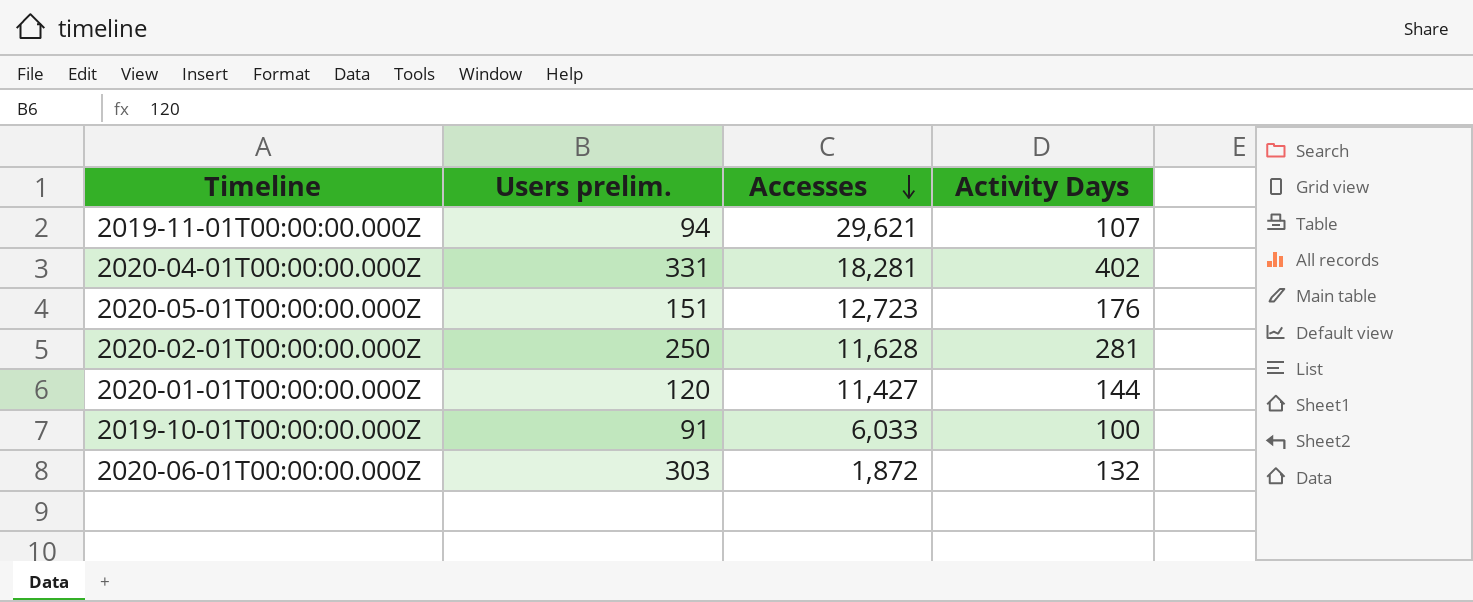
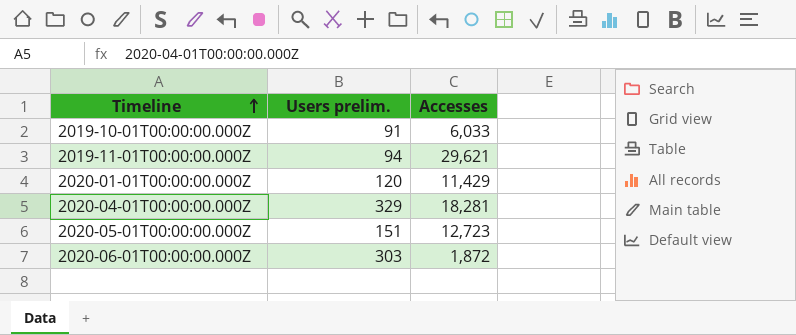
row order: Accesses descending -> Timeline ascending
column Activity Days | position: 4 -> none
row 2020-02-01T00:00:00.000Z: 250 | 11,628 | 281 -> none
2020-01-01T00:00:00.000Z | Accesses: 11,427 -> 11,429
2020-04-01T00:00:00.000Z | Users prelim.: 331 -> 329

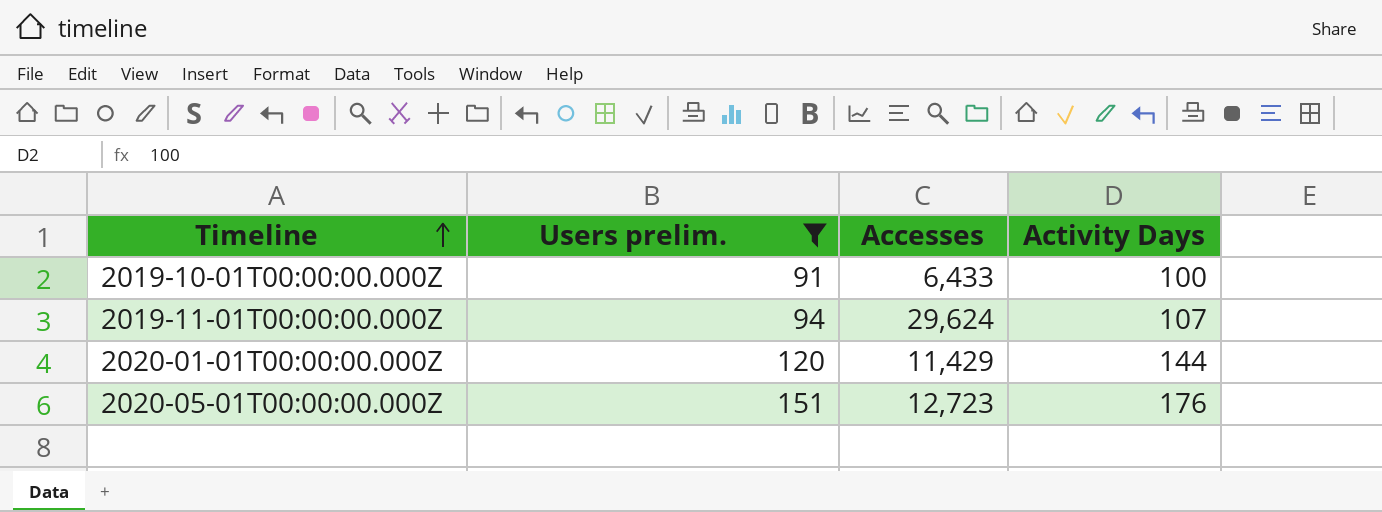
filter: none -> Users prelim. <= 151
column Activity Days | position: none -> 4
2019-10-01T00:00:00.000Z | Accesses: 6,033 -> 6,433
2019-11-01T00:00:00.000Z | Accesses: 29,621 -> 29,624

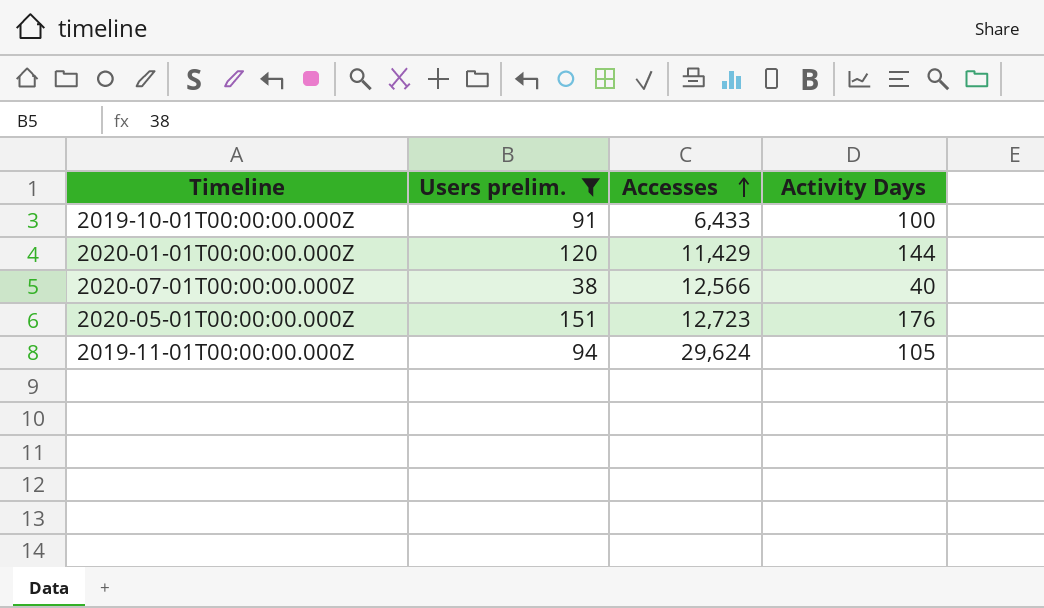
row order: Timeline ascending -> Accesses ascending
row 2020-07-01T00:00:00.000Z: none -> 38 | 12,566 | 40
2019-11-01T00:00:00.000Z | Activity Days: 107 -> 105

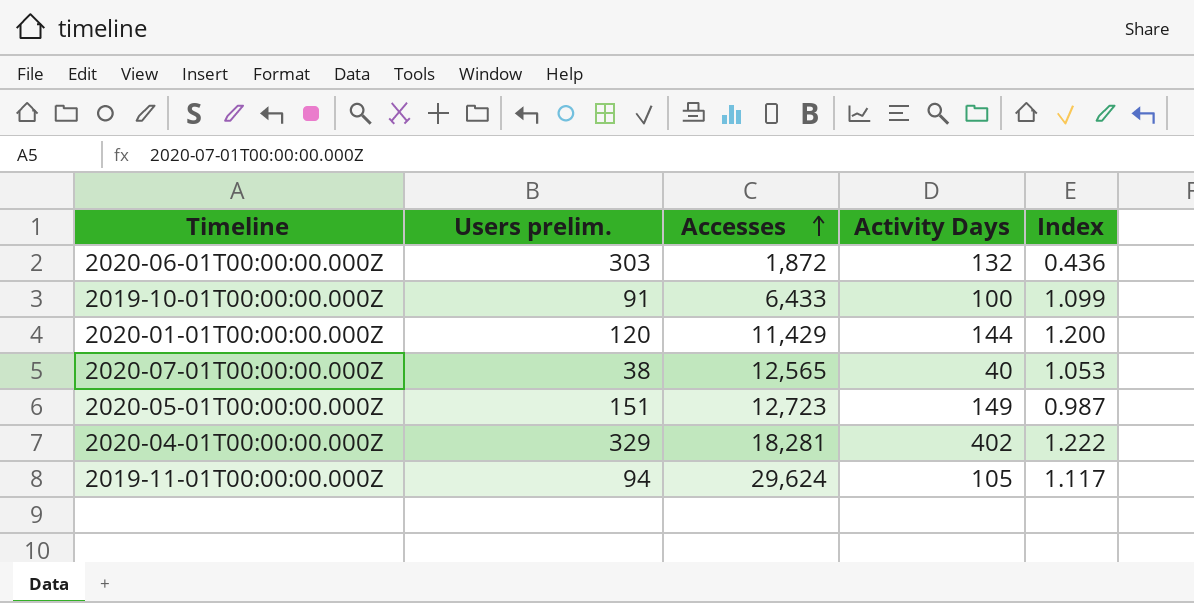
filter: Users prelim. <= 151 -> none
column Index | formula: none -> [Activity Days] / [Users prelim.]
2020-07-01T00:00:00.000Z | Accesses: 12,566 -> 12,565
2020-05-01T00:00:00.000Z | Activity Days: 176 -> 149

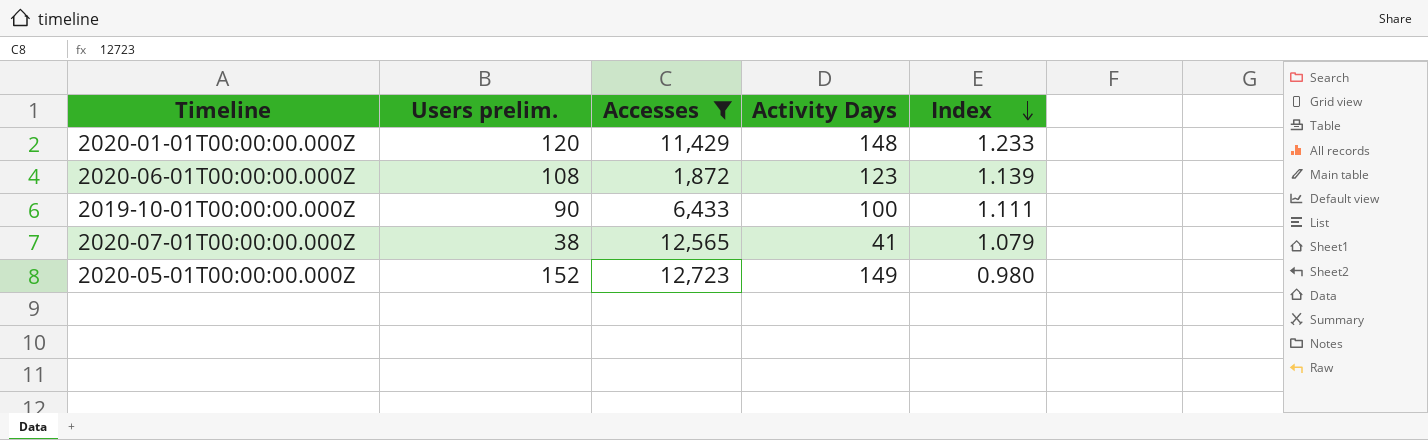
filter: none -> Accesses <= 12,723
row order: Accesses ascending -> Index descending
2020-01-01T00:00:00.000Z | Activity Days: 144 -> 148
2020-01-01T00:00:00.000Z | Index: 1.200 -> 1.233
2020-06-01T00:00:00.000Z | Users prelim.: 303 -> 108
2020-06-01T00:00:00.000Z | Activity Days: 132 -> 123
2020-06-01T00:00:00.000Z | Index: 0.436 -> 1.139
2019-10-01T00:00:00.000Z | Users prelim.: 91 -> 90
2019-10-01T00:00:00.000Z | Index: 1.099 -> 1.111
2020-07-01T00:00:00.000Z | Activity Days: 40 -> 41
2020-07-01T00:00:00.000Z | Index: 1.053 -> 1.079
2020-05-01T00:00:00.000Z | Users prelim.: 151 -> 152
2020-05-01T00:00:00.000Z | Index: 0.987 -> 0.980

